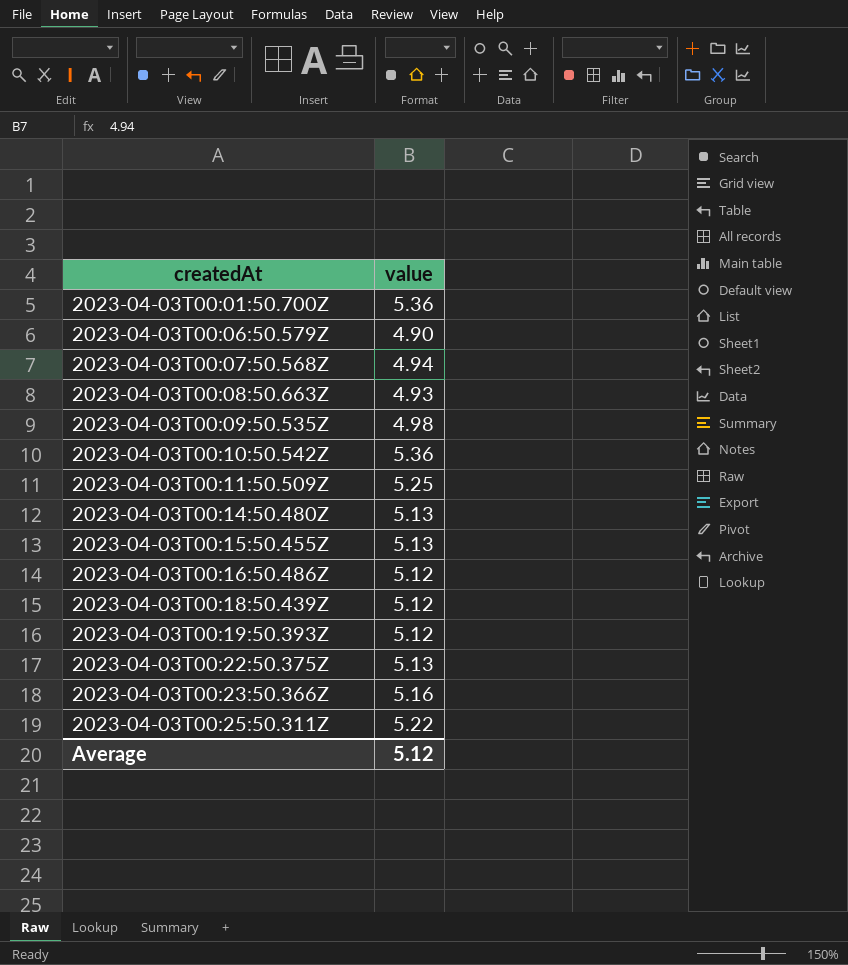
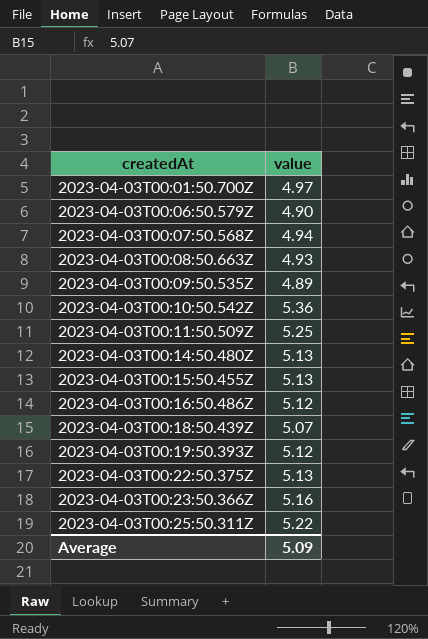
2023-04-03T00:01:50.700Z | value: 5.36 -> 4.97
2023-04-03T00:09:50.535Z | value: 4.98 -> 4.89
2023-04-03T00:18:50.439Z | value: 5.12 -> 5.07
Average | value: 5.12 -> 5.09

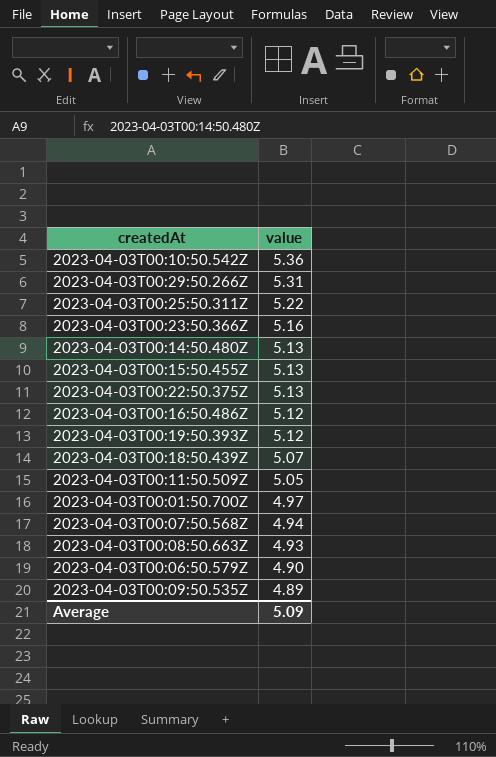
row order: createdAt ascending -> value descending
row 2023-04-03T00:29:50.266Z: none -> 5.31
2023-04-03T00:11:50.509Z | value: 5.25 -> 5.05

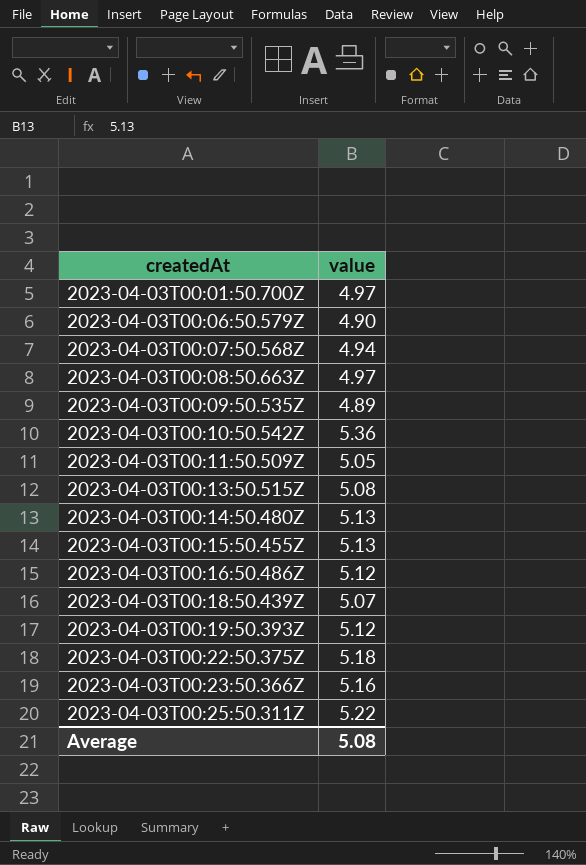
row order: value descending -> createdAt ascending
row 2023-04-03T00:29:50.266Z: 5.31 -> none
2023-04-03T00:08:50.663Z | value: 4.93 -> 4.97
row 2023-04-03T00:13:50.515Z: none -> 5.08
2023-04-03T00:22:50.375Z | value: 5.13 -> 5.18
Average | value: 5.09 -> 5.08

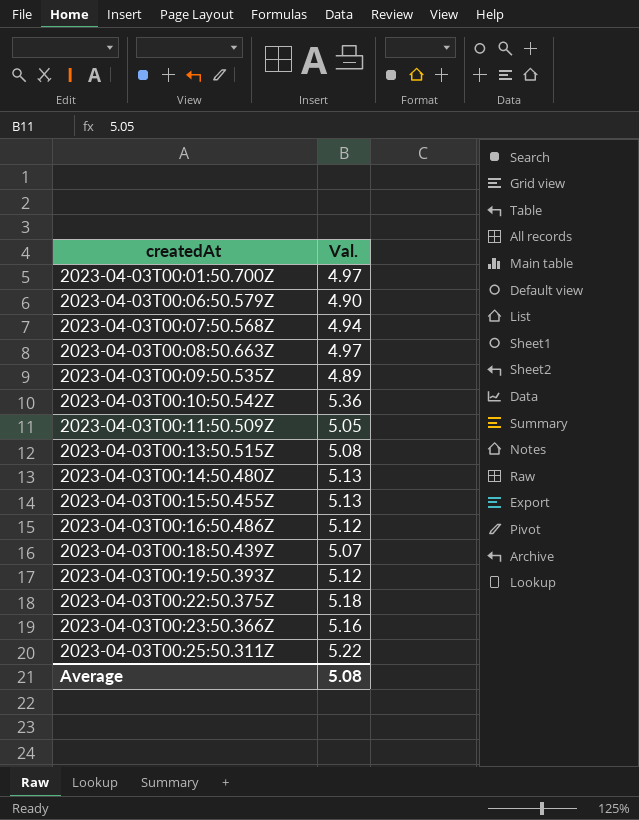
column name: value -> Val.

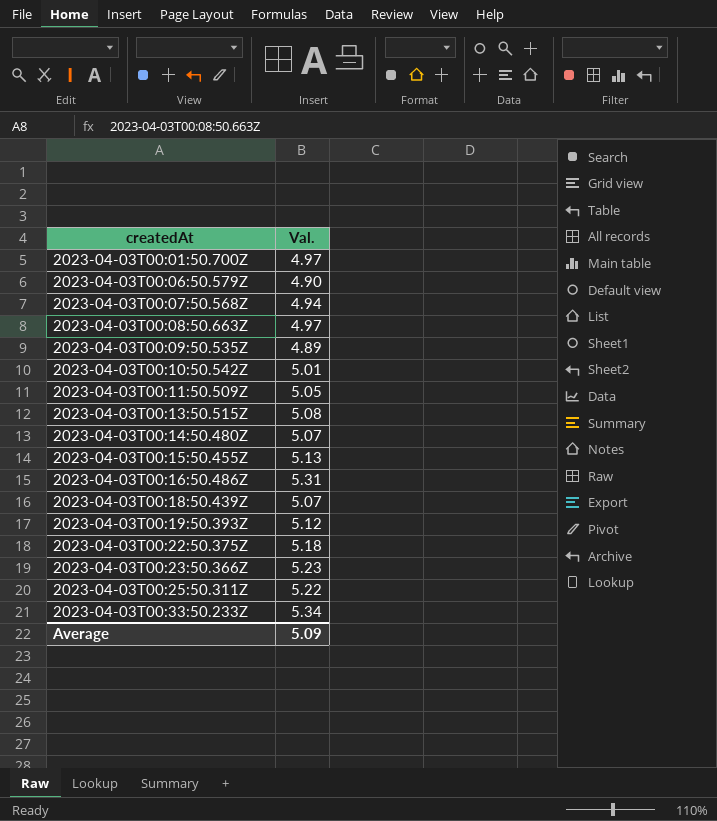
2023-04-03T00:10:50.542Z | Val.: 5.36 -> 5.01
2023-04-03T00:14:50.480Z | Val.: 5.13 -> 5.07
2023-04-03T00:16:50.486Z | Val.: 5.12 -> 5.31
2023-04-03T00:23:50.366Z | Val.: 5.16 -> 5.23
row 2023-04-03T00:33:50.233Z: none -> 5.34
Average | Val.: 5.08 -> 5.09

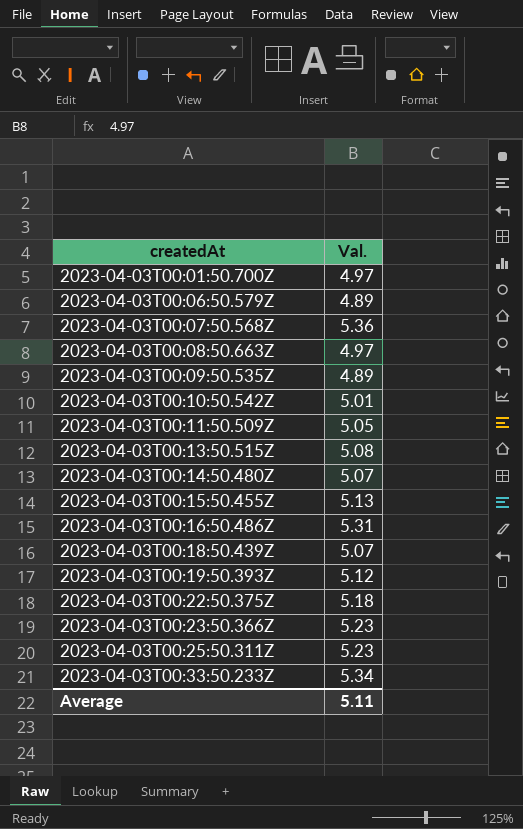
2023-04-03T00:06:50.579Z | Val.: 4.90 -> 4.89
2023-04-03T00:07:50.568Z | Val.: 4.94 -> 5.36
2023-04-03T00:25:50.311Z | Val.: 5.22 -> 5.23
Average | Val.: 5.09 -> 5.11

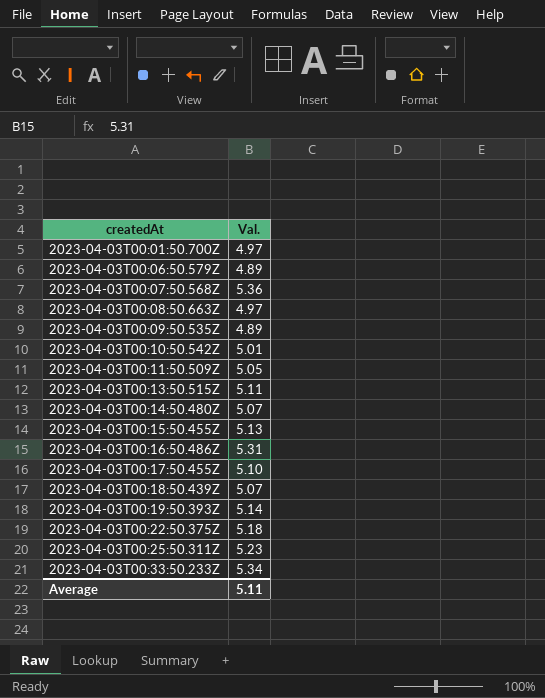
row 2023-04-03T00:23:50.366Z: 5.23 -> none
2023-04-03T00:13:50.515Z | Val.: 5.08 -> 5.11
row 2023-04-03T00:17:50.455Z: none -> 5.10
2023-04-03T00:19:50.393Z | Val.: 5.12 -> 5.14

